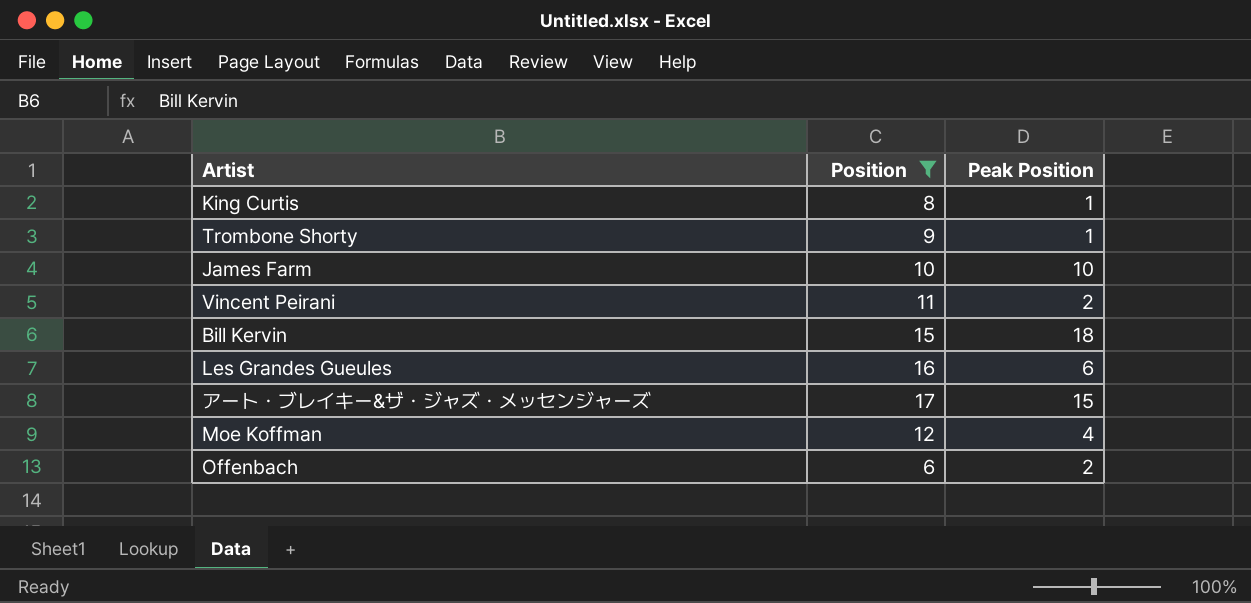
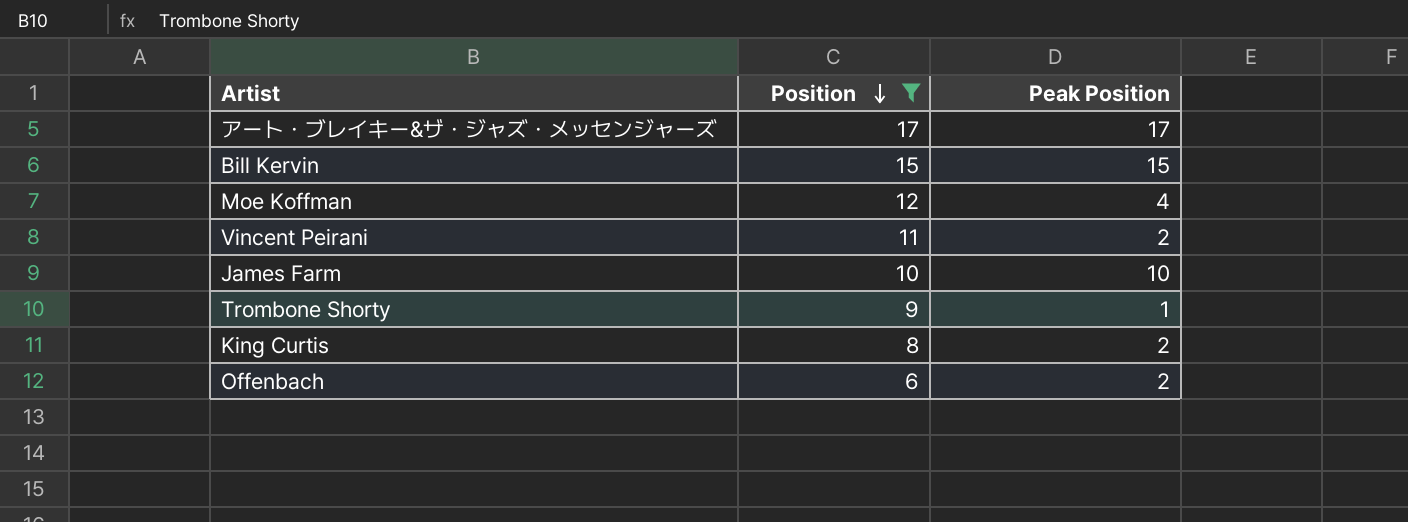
row order: none -> Position descending
row Les Grandes Gueules: 16 | 6 -> none
アート・ブレイキー&ザ・ジャズ・メッセンジャーズ | Peak Position: 15 -> 17
Bill Kervin | Peak Position: 18 -> 15
King Curtis | Peak Position: 1 -> 2

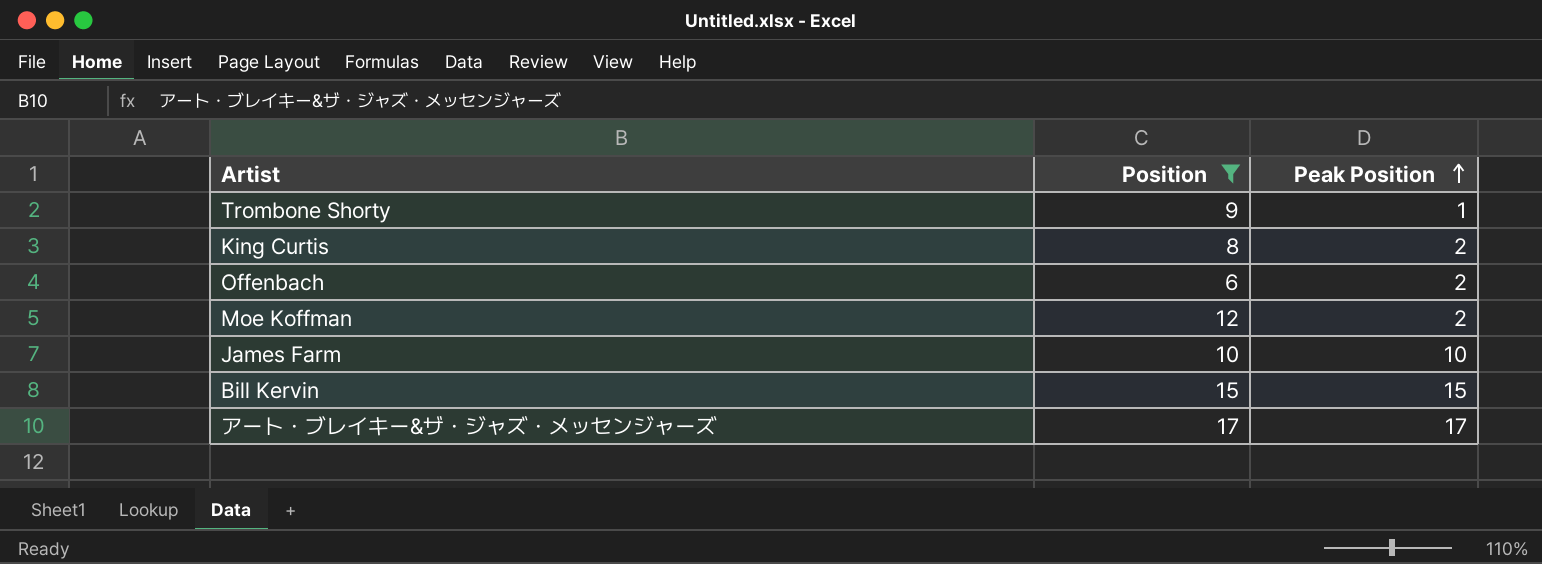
row order: Position descending -> Peak Position ascending
row Vincent Peirani: 11 | 2 -> none
Moe Koffman | Peak Position: 4 -> 2

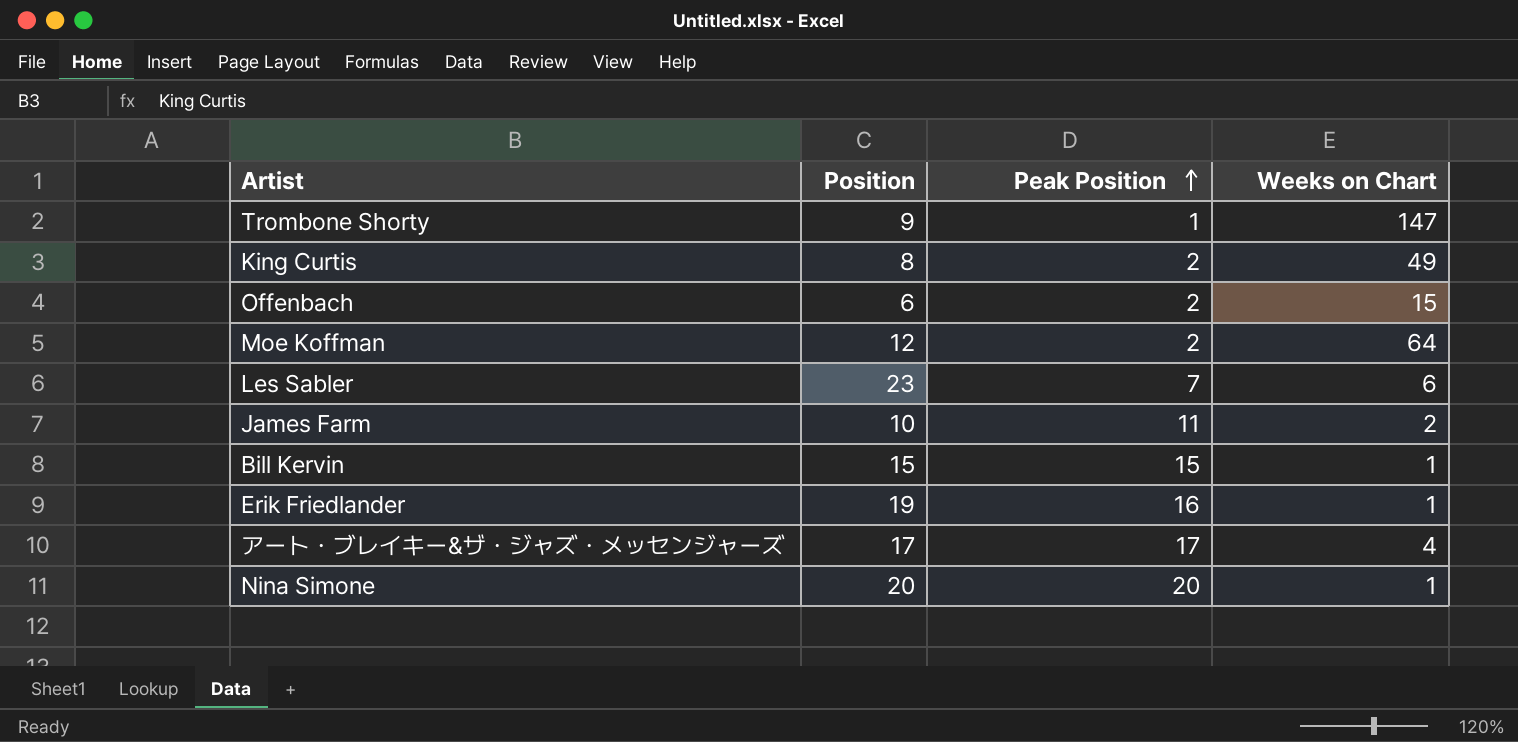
filter: Position <= 17 -> none
column Weeks on Chart | position: none -> 4
James Farm | Peak Position: 10 -> 11

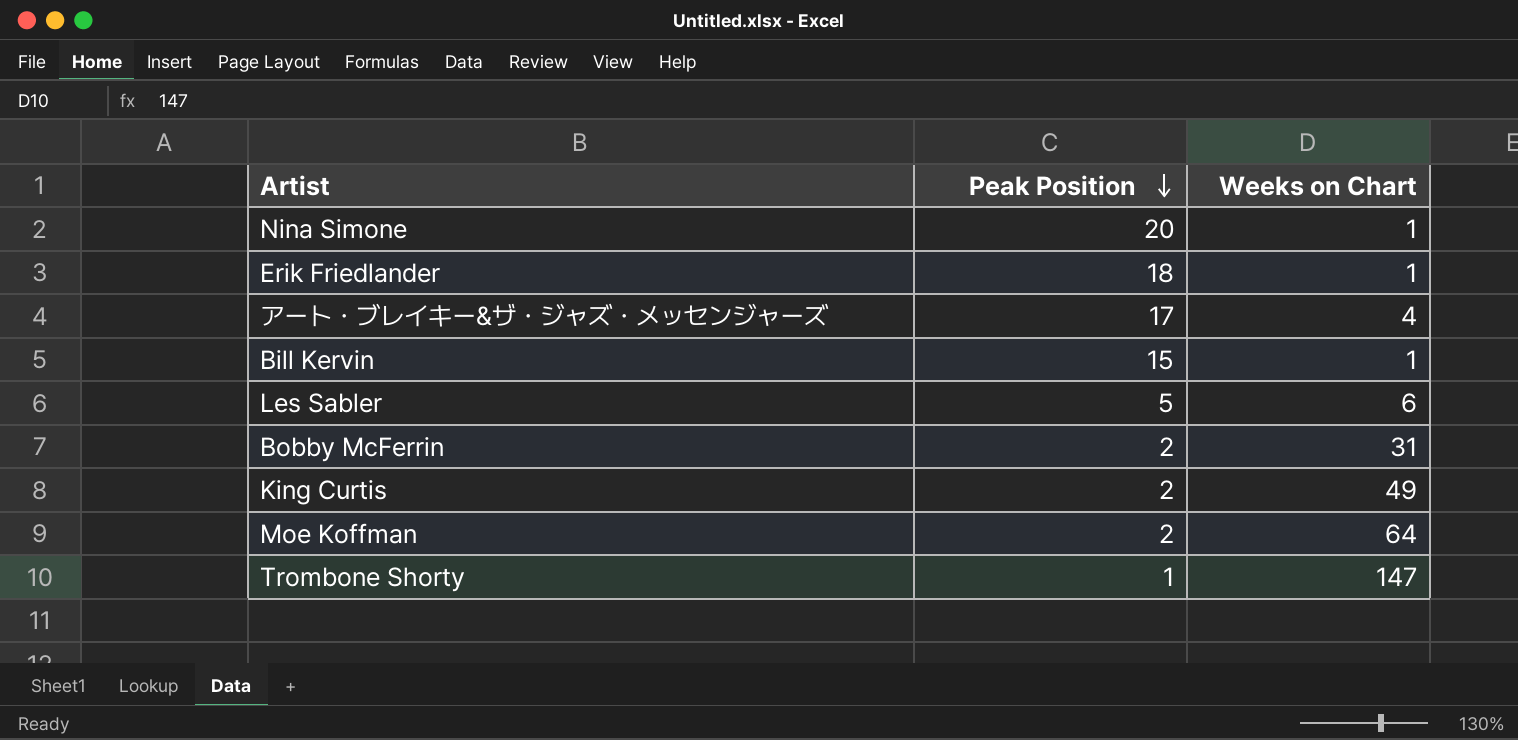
row order: Peak Position ascending -> Peak Position descending
column Position | position: 2 -> none
row Offenbach: 6 | 2 | 15 -> none
row James Farm: 10 | 11 | 2 -> none
Erik Friedlander | Peak Position: 16 -> 18
Les Sabler | Peak Position: 7 -> 5
row Bobby McFerrin: none -> 2 | 31

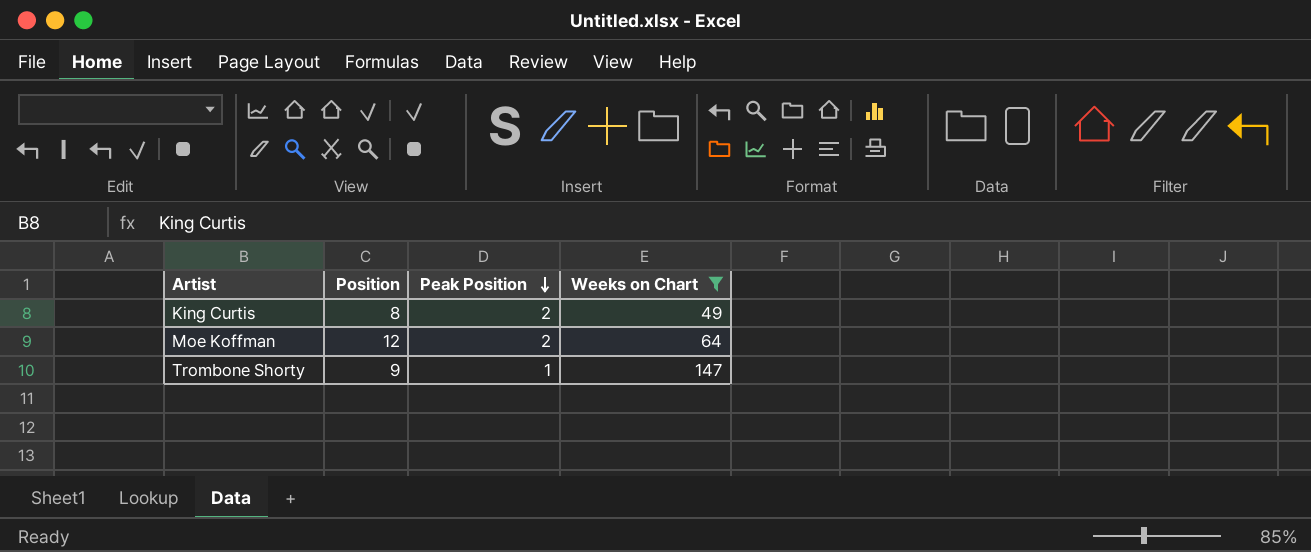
filter: none -> Weeks on Chart >= 49
column Position | position: none -> 2

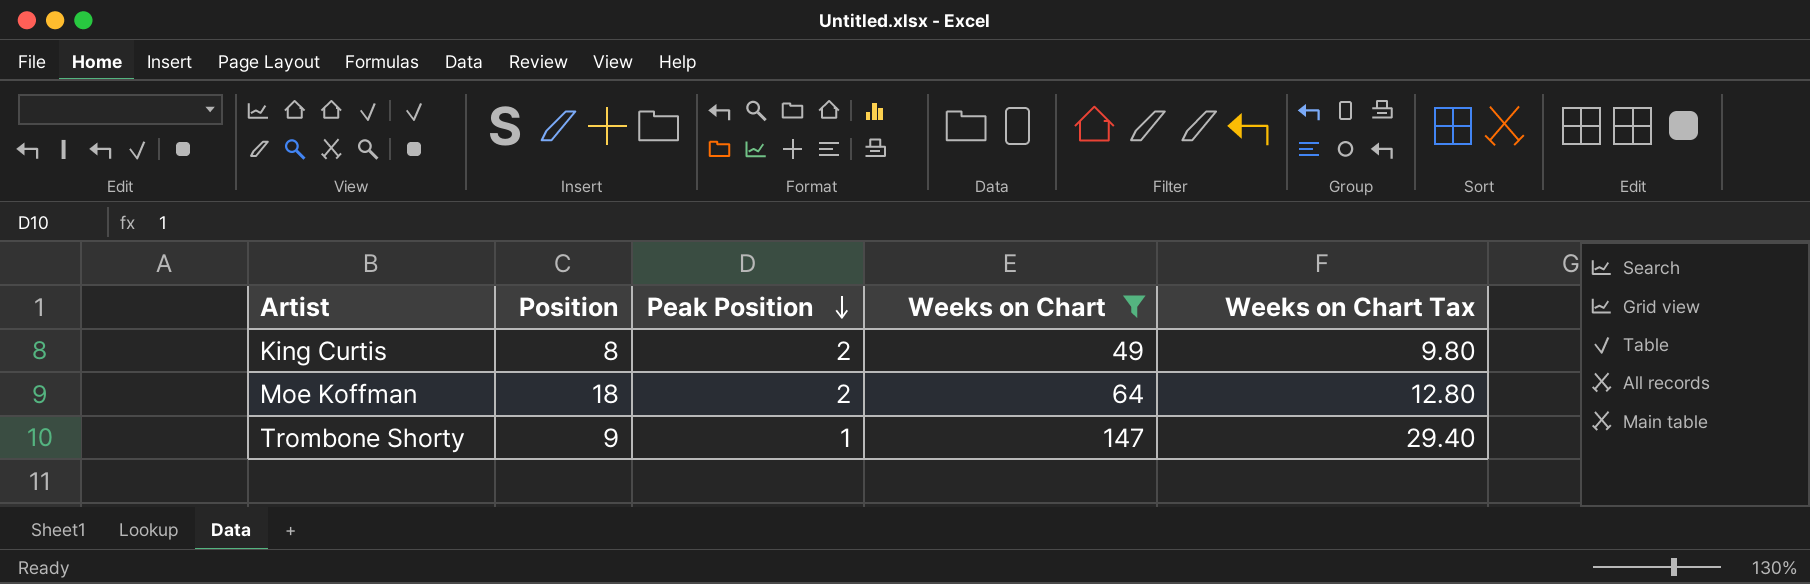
column Weeks on Chart Tax | formula: none -> [Weeks on Chart] * 0.2
Moe Koffman | Position: 12 -> 18

